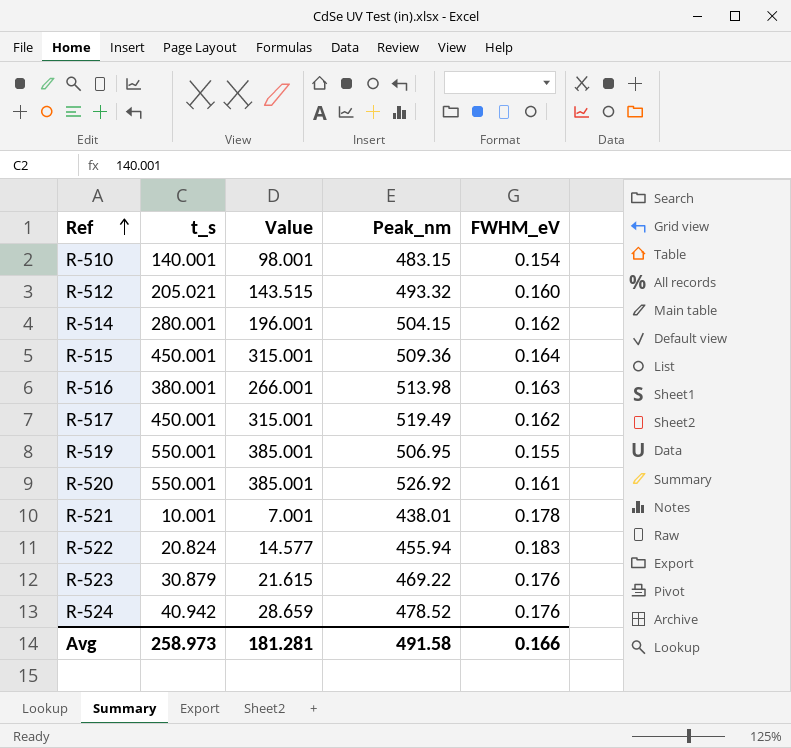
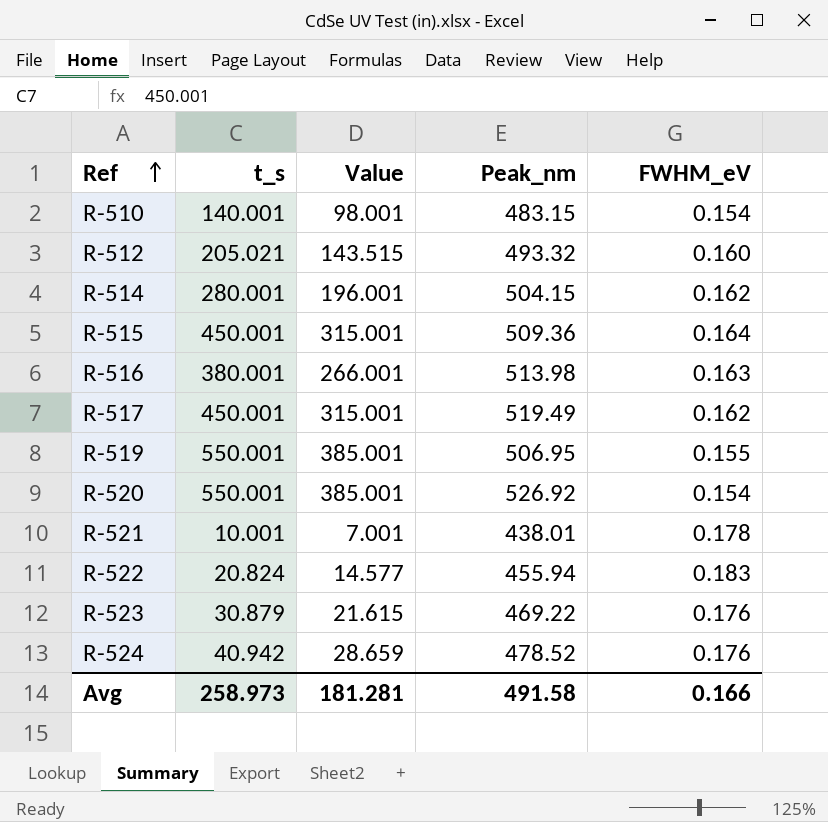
R-520 | FWHM_eV: 0.161 -> 0.154

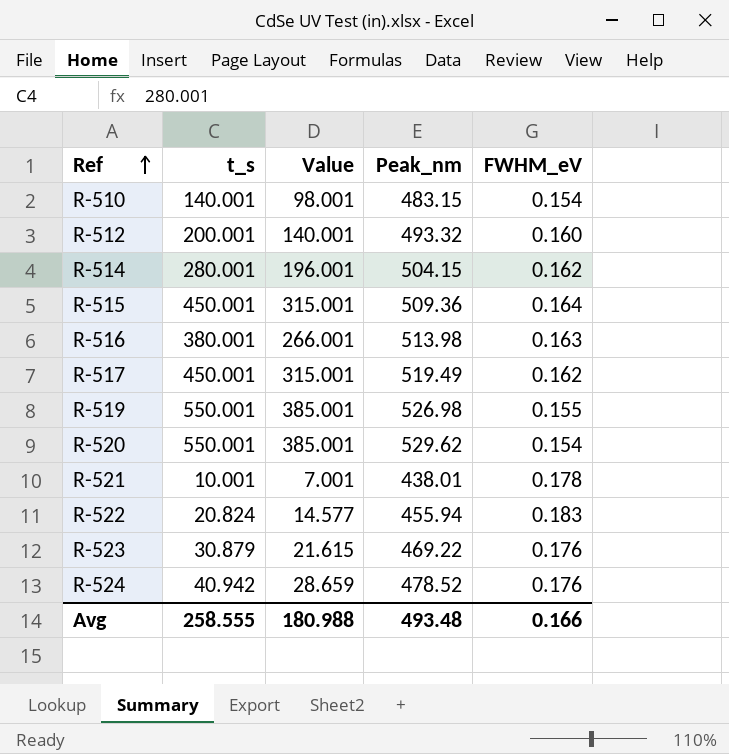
R-512 | t_s: 205.021 -> 200.001
R-512 | Value: 143.515 -> 140.001
R-519 | Peak_nm: 506.95 -> 526.98
R-520 | Peak_nm: 526.92 -> 529.62
Avg | t_s: 258.973 -> 258.555
Avg | Value: 181.281 -> 180.988
Avg | Peak_nm: 491.58 -> 493.48

